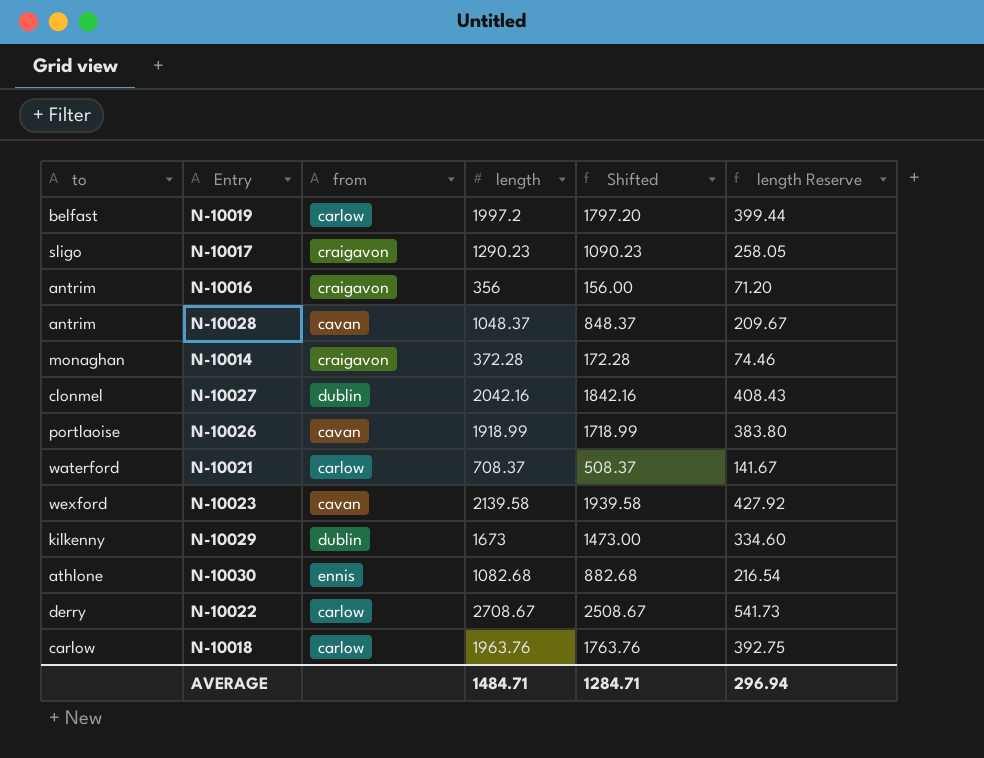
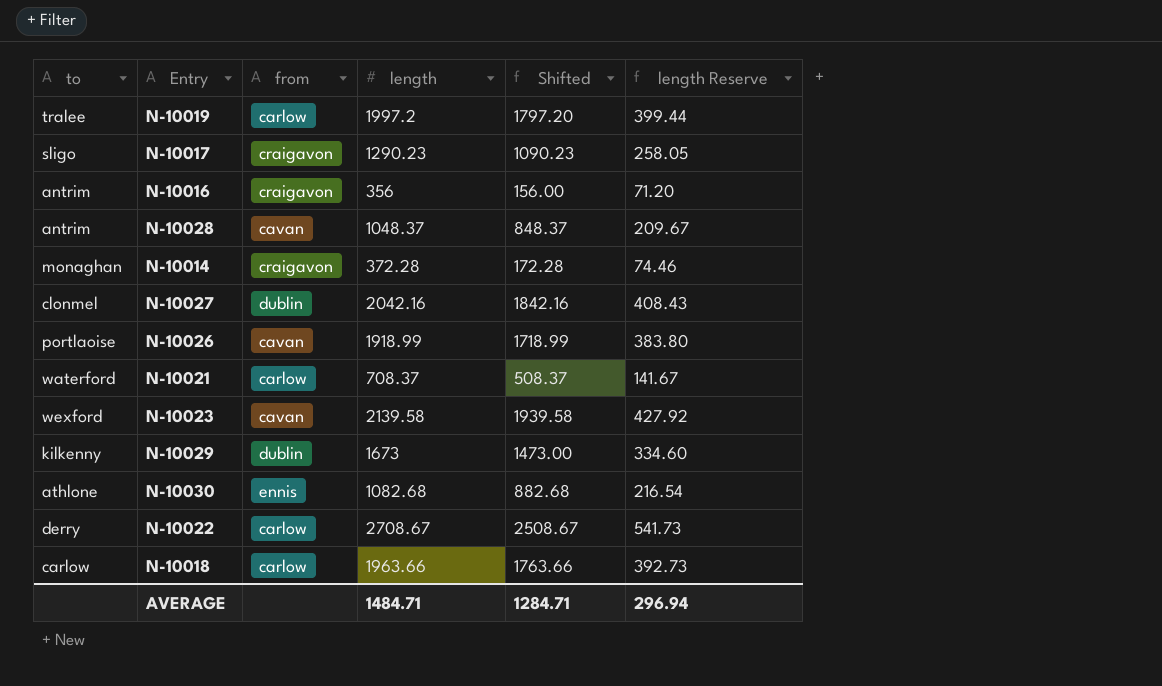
N-10019 | to: belfast -> tralee
N-10018 | length: 1963.76 -> 1963.66
N-10018 | Shifted: 1763.76 -> 1763.66
N-10018 | length Reserve: 392.75 -> 392.73

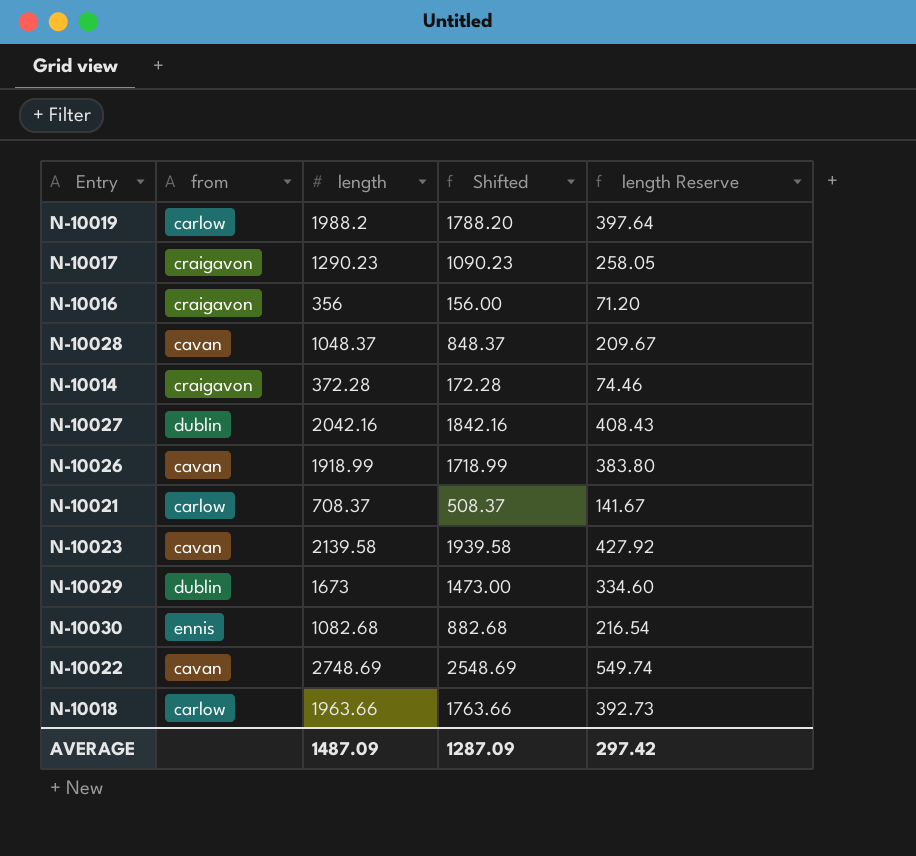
column to | position: 1 -> none
N-10019 | length: 1997.2 -> 1988.2
N-10019 | Shifted: 1797.20 -> 1788.20
N-10019 | length Reserve: 399.44 -> 397.64
N-10022 | from: carlow -> cavan
N-10022 | length: 2708.67 -> 2748.69
N-10022 | Shifted: 2508.67 -> 2548.69
N-10022 | length Reserve: 541.73 -> 549.74
AVERAGE | length: 1484.71 -> 1487.09
AVERAGE | Shifted: 1284.71 -> 1287.09
AVERAGE | length Reserve: 296.94 -> 297.42

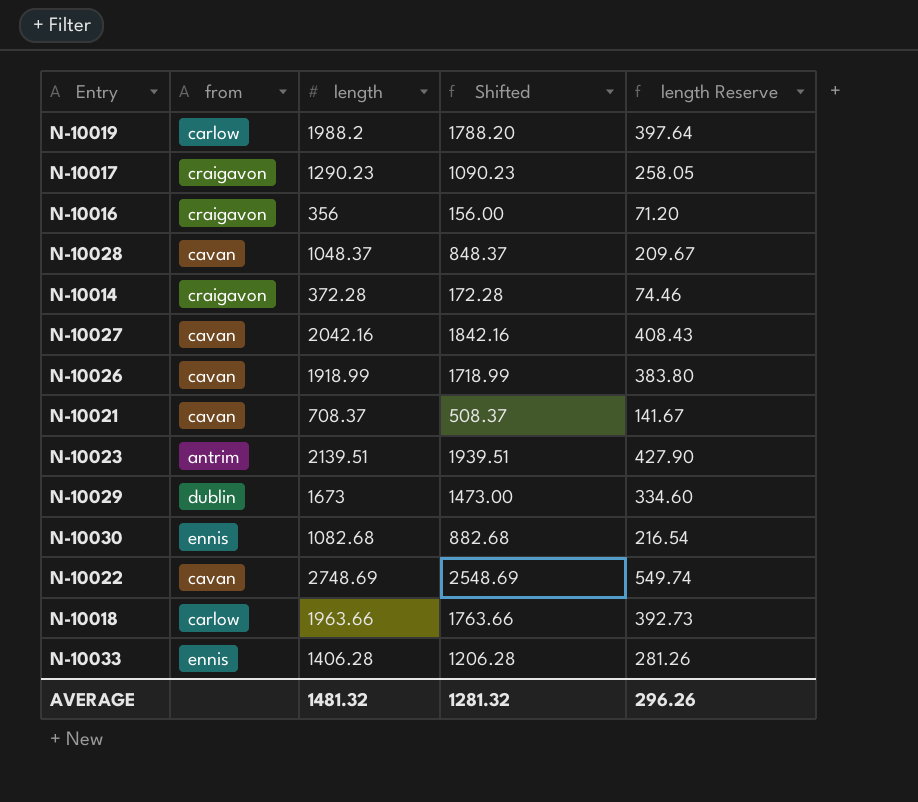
N-10027 | from: dublin -> cavan
N-10021 | from: carlow -> cavan
N-10023 | from: cavan -> antrim
N-10023 | length: 2139.58 -> 2139.51
N-10023 | Shifted: 1939.58 -> 1939.51
N-10023 | length Reserve: 427.92 -> 427.90
row N-10033: none -> ennis | 1406.28 | 1206.28 | 281.26
AVERAGE | length: 1487.09 -> 1481.32
AVERAGE | Shifted: 1287.09 -> 1281.32
AVERAGE | length Reserve: 297.42 -> 296.26

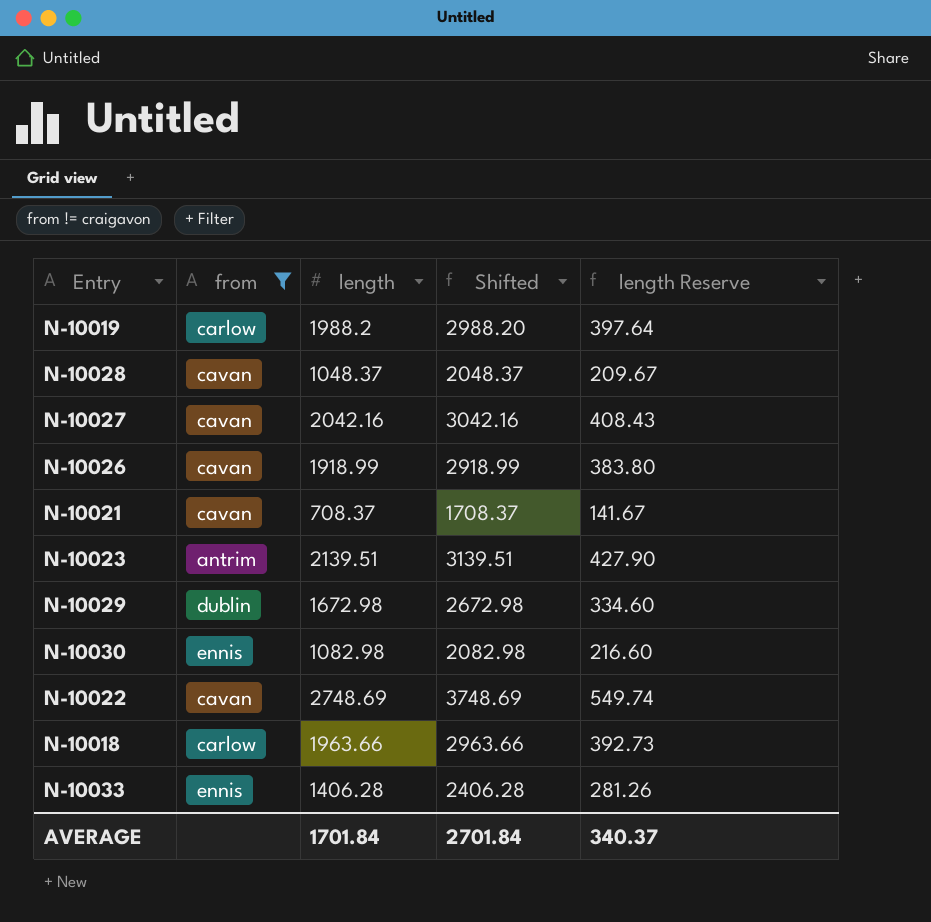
filter: none -> from != craigavon
column Shifted | formula: [length] - 200 -> [length] + 1000
N-10029 | length: 1673 -> 1672.98
N-10030 | length: 1082.68 -> 1082.98
N-10030 | length Reserve: 216.54 -> 216.60
AVERAGE | length: 1481.32 -> 1701.84
AVERAGE | Shifted: 1281.32 -> 2701.84
AVERAGE | length Reserve: 296.26 -> 340.37

